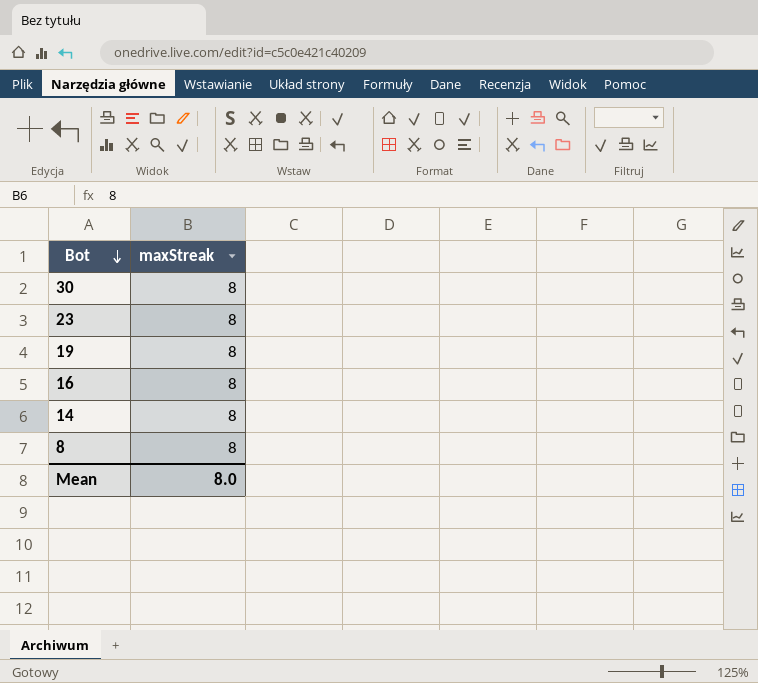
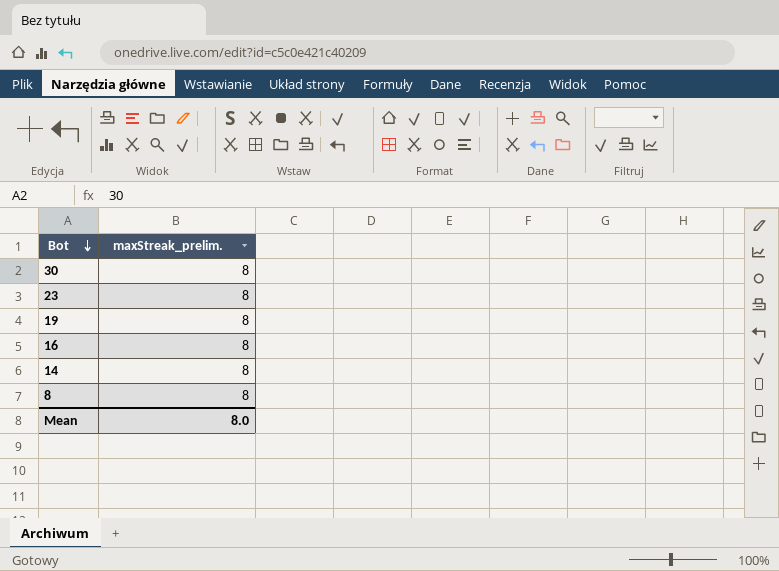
column name: maxStreak -> maxStreak_prelim.

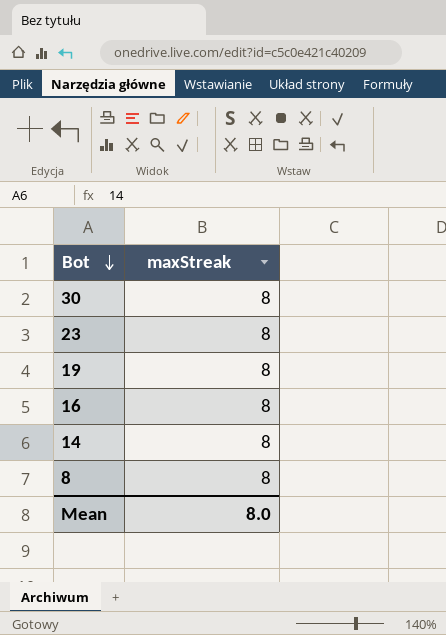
column name: maxStreak_prelim. -> maxStreak

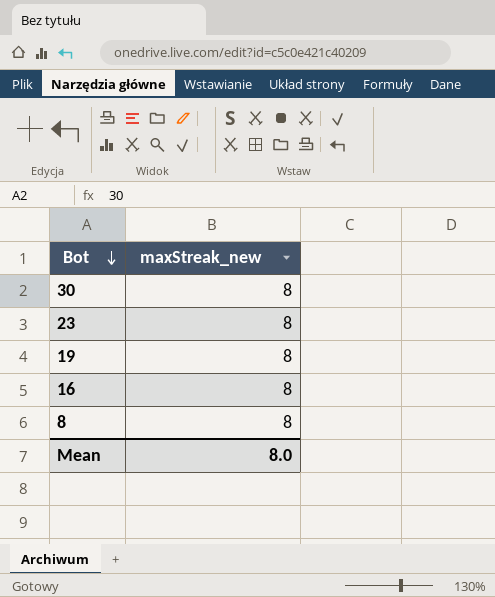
column name: maxStreak -> maxStreak_new
row 14: 8 -> none

